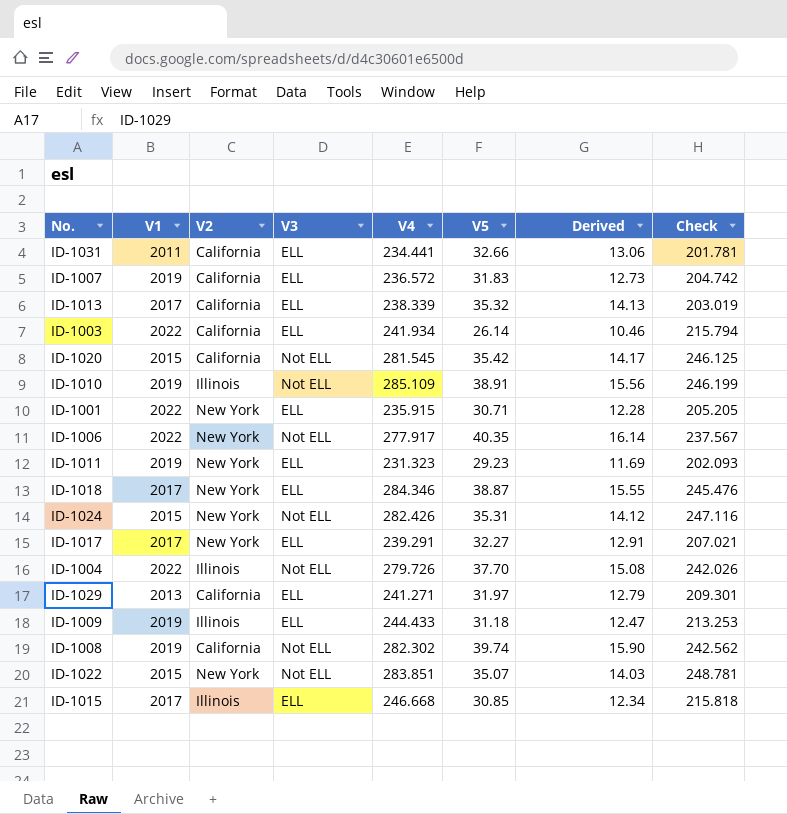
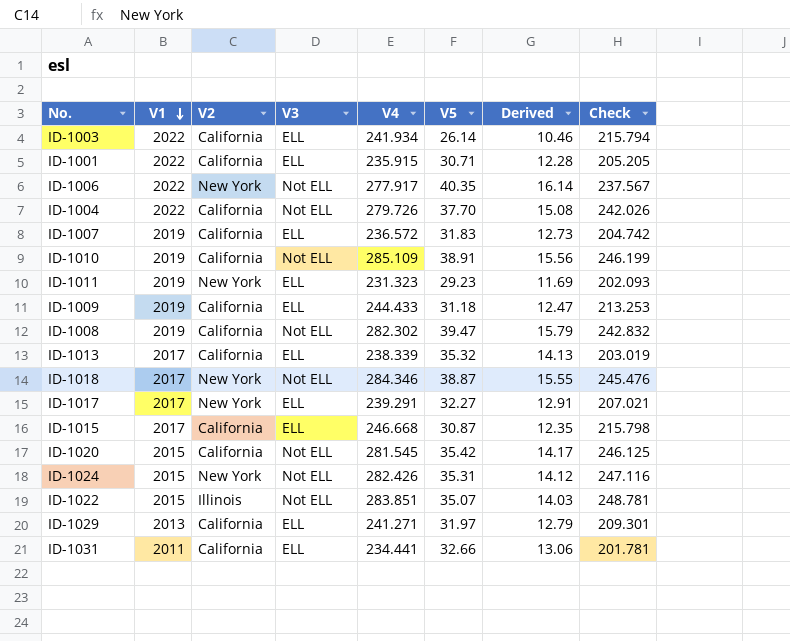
row order: none -> V1 descending
ID-1001 | V2: New York -> California
ID-1004 | V2: Illinois -> California
ID-1010 | V2: Illinois -> California
ID-1009 | V2: Illinois -> California
ID-1008 | V5: 39.74 -> 39.47
ID-1008 | Derived: 15.90 -> 15.79
ID-1008 | Check: 242.562 -> 242.832
ID-1018 | V3: ELL -> Not ELL
ID-1015 | V2: Illinois -> California
ID-1015 | V5: 30.85 -> 30.87
ID-1015 | Derived: 12.34 -> 12.35
ID-1015 | Check: 215.818 -> 215.798
ID-1022 | V2: New York -> Illinois

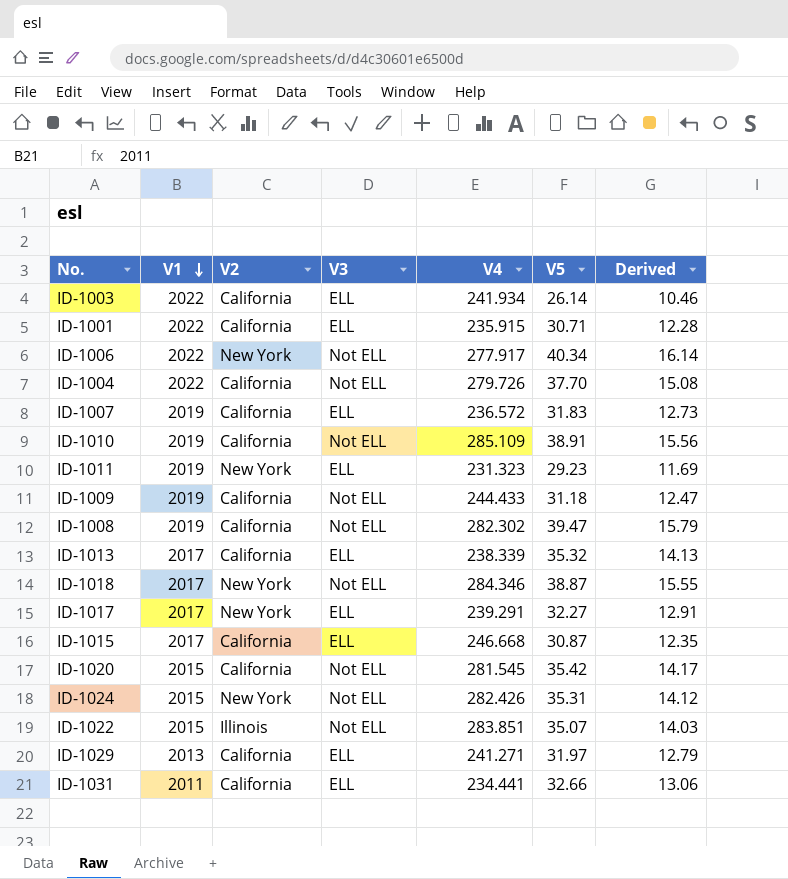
column Check | formula: [V4] - [V5] -> none
ID-1006 | V5: 40.35 -> 40.34
ID-1009 | V3: ELL -> Not ELL

